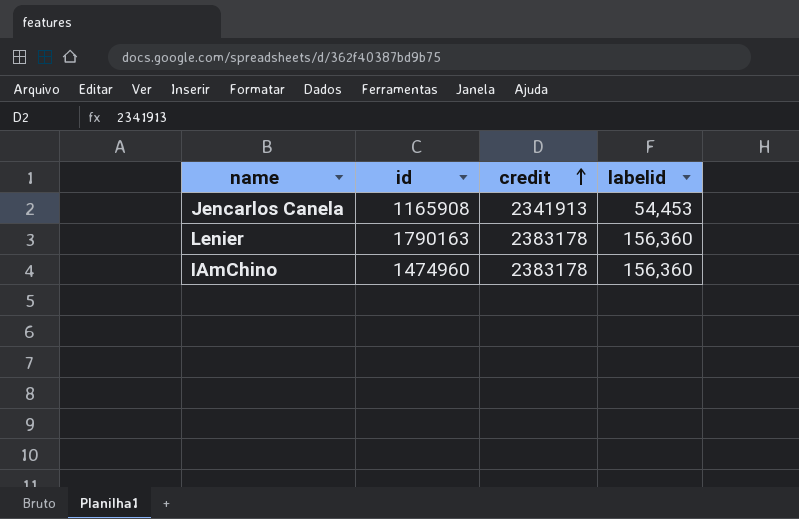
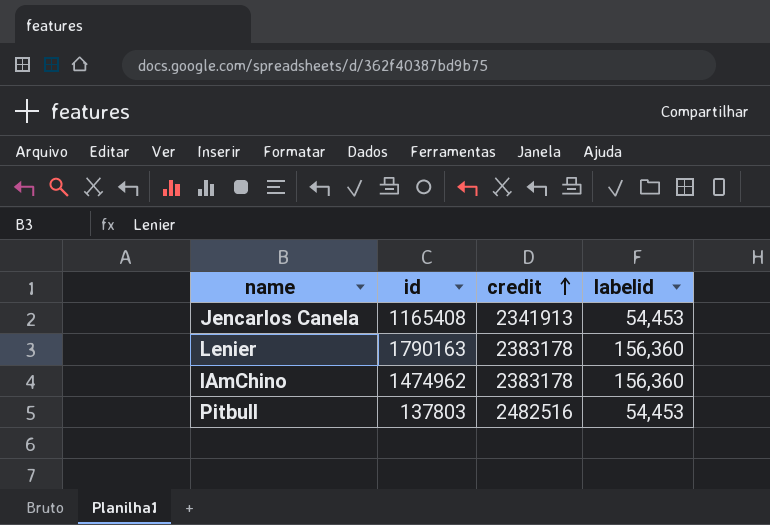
Jencarlos Canela | id: 1165908 -> 1165408
IAmChino | id: 1474960 -> 1474962
row Pitbull: none -> 137803 | 2482516 | 54,453

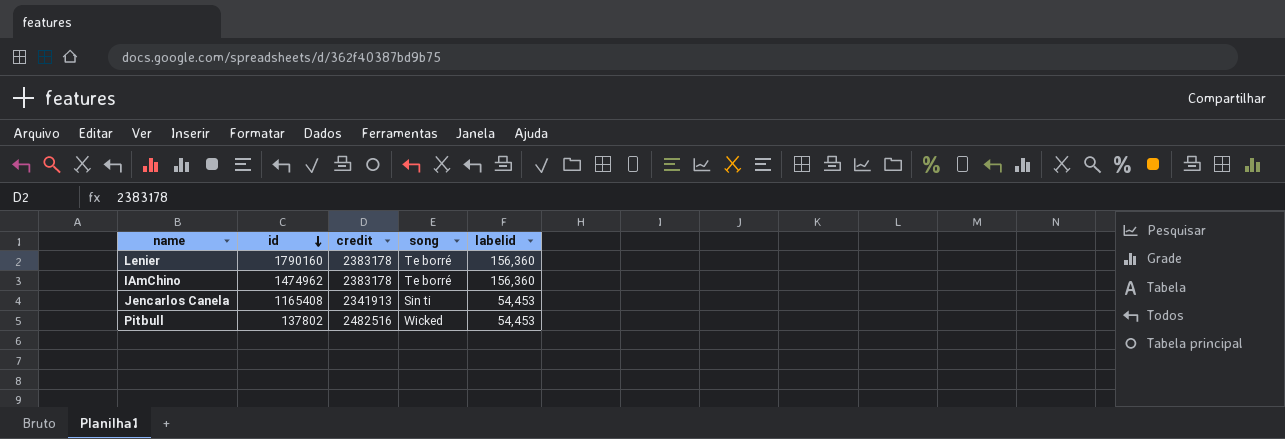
row order: credit ascending -> id descending
column song | position: none -> 4
Lenier | id: 1790163 -> 1790160
Pitbull | id: 137803 -> 137802

